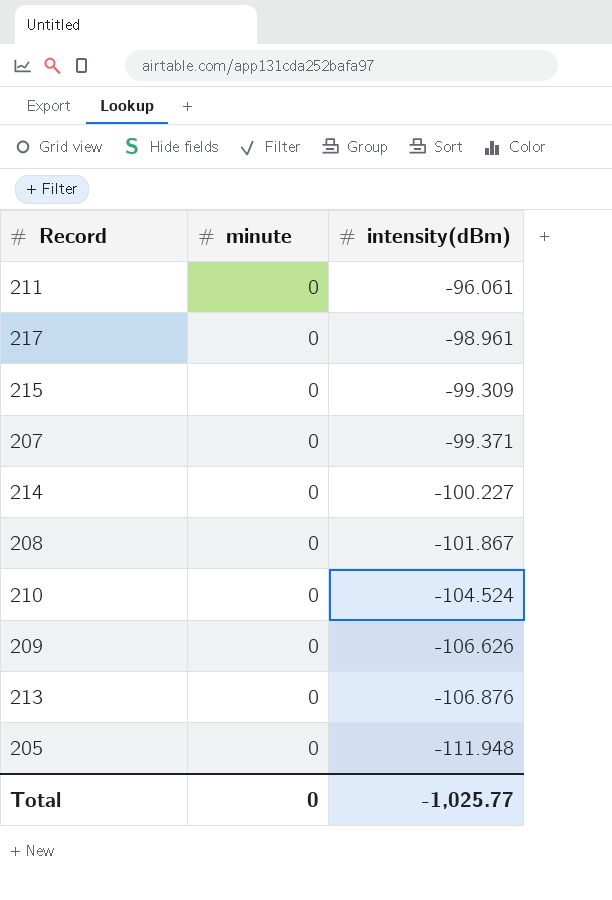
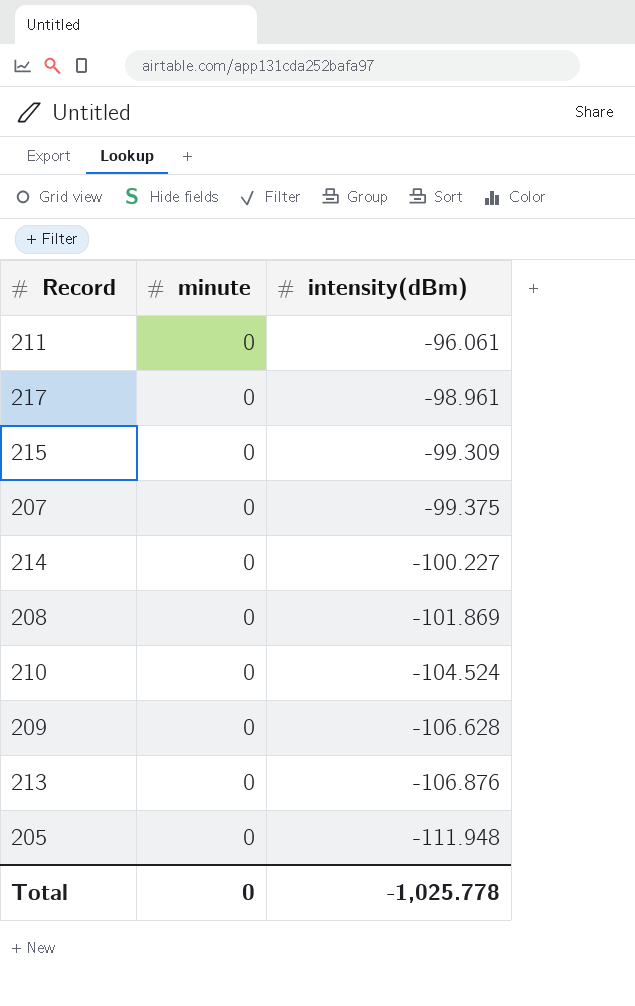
207 | intensity(dBm): -99.371 -> -99.375
208 | intensity(dBm): -101.867 -> -101.869
209 | intensity(dBm): -106.626 -> -106.628
Total | intensity(dBm): -1,025.77 -> -1,025.778

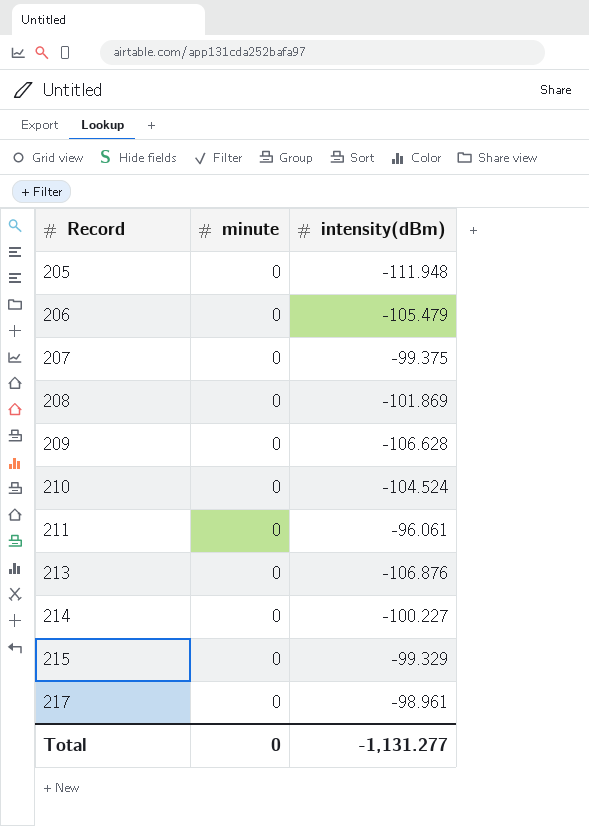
row order: intensity(dBm) descending -> Record ascending
row 206: none -> 0 | -105.479
215 | intensity(dBm): -99.309 -> -99.329
Total | intensity(dBm): -1,025.778 -> -1,131.277

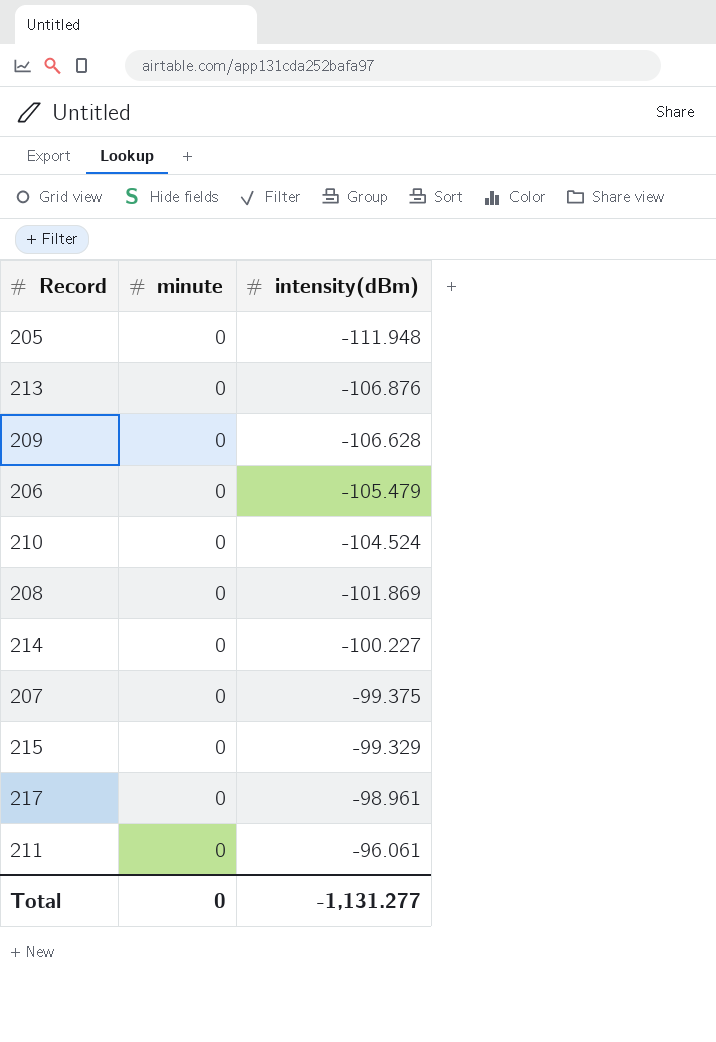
row order: Record ascending -> intensity(dBm) ascending

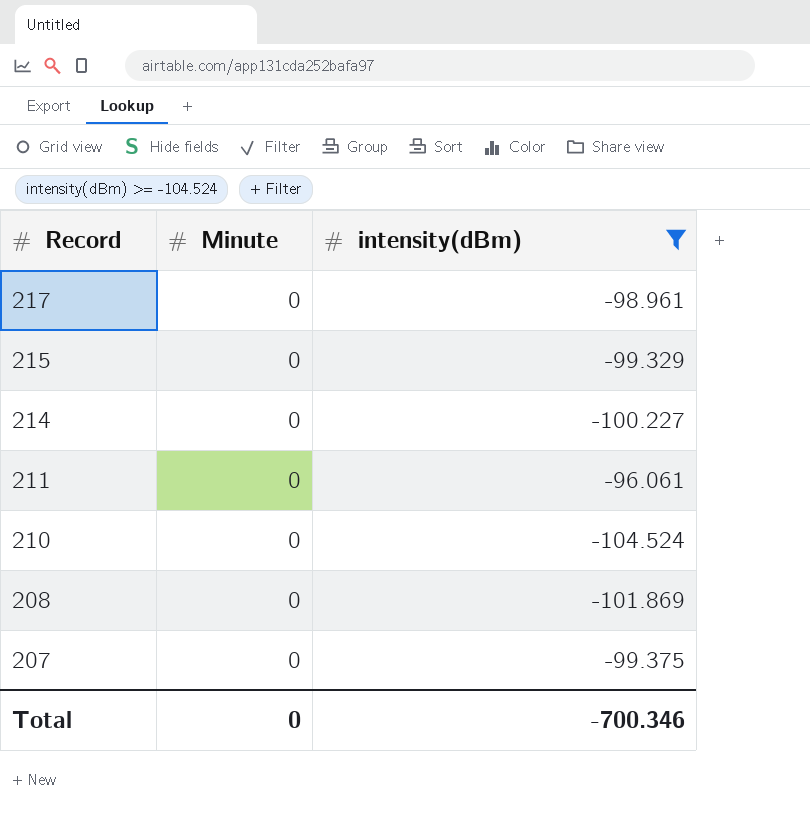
filter: none -> intensity(dBm) >= -104.524
row order: intensity(dBm) ascending -> Record descending
column name: minute -> Minute
Total | intensity(dBm): -1,131.277 -> -700.346

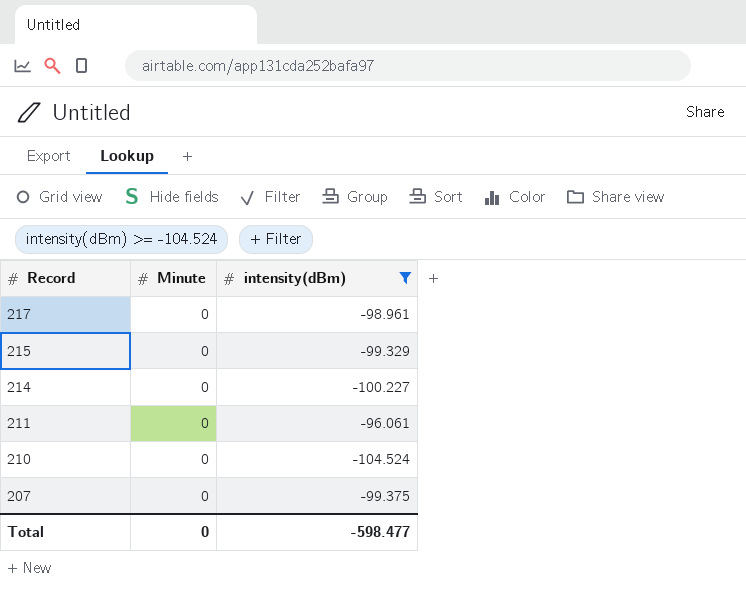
row 208: 0 | -101.869 -> none
Total | intensity(dBm): -700.346 -> -598.477

